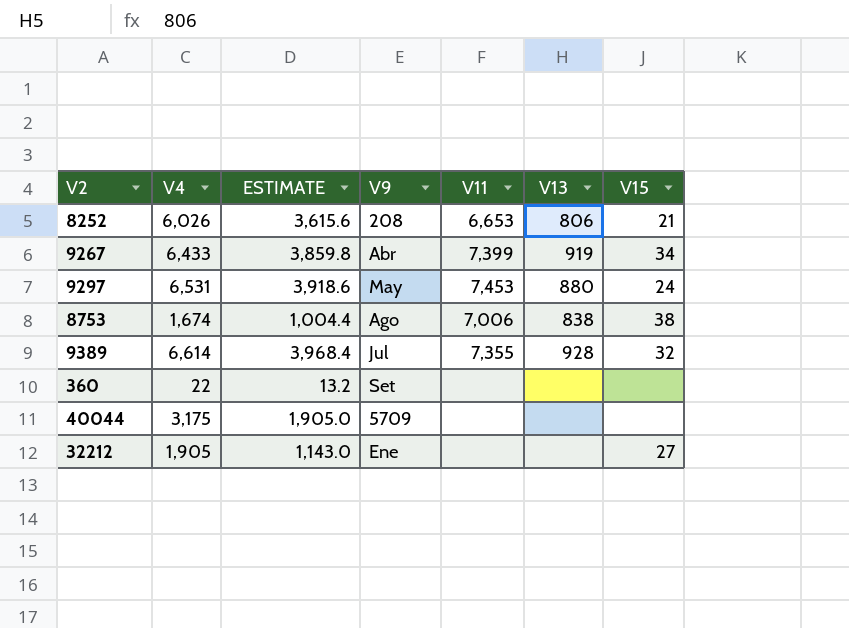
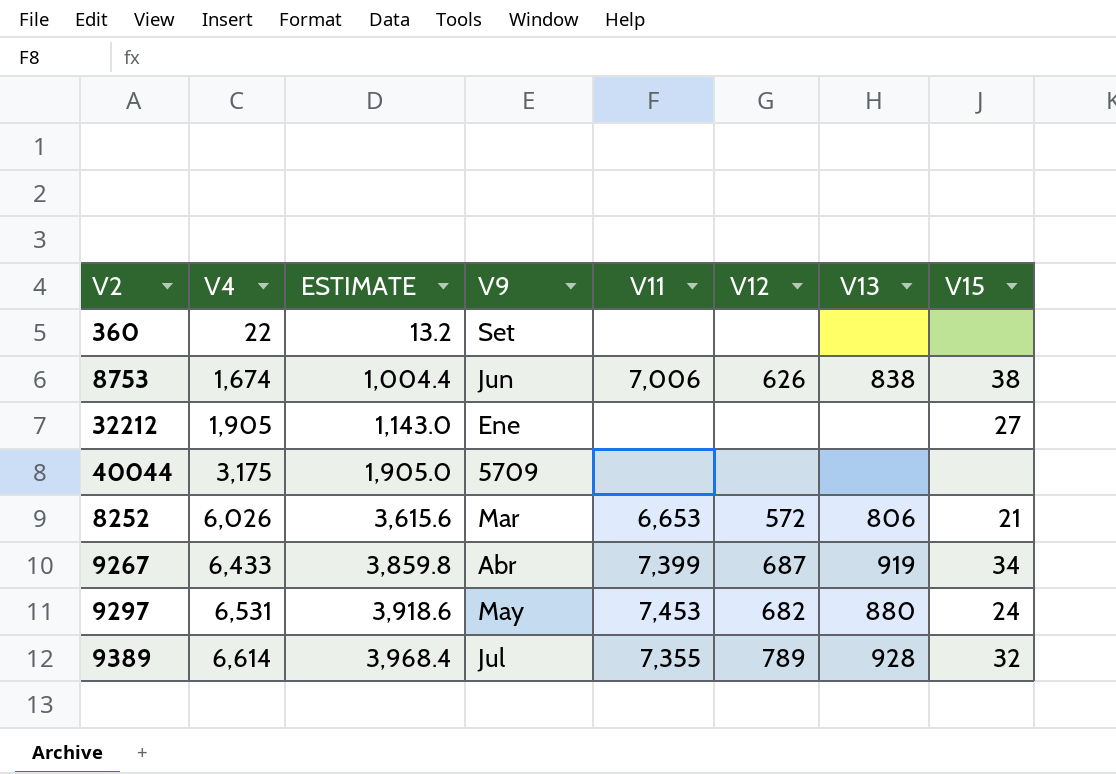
row order: none -> V4 ascending
column V12 | position: none -> 6
8753 | V9: Ago -> Jun
8252 | V9: 208 -> Mar

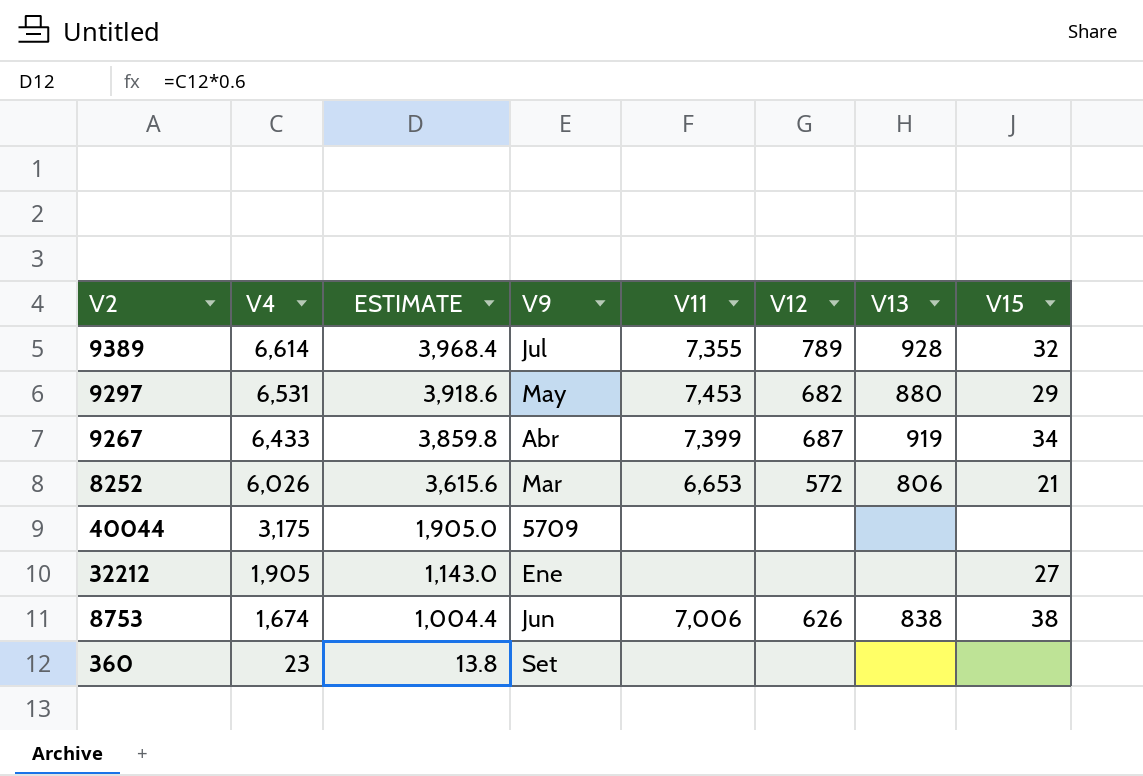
row order: V4 ascending -> V4 descending
9297 | V15: 24 -> 29
360 | V4: 22 -> 23
360 | ESTIMATE: 13.2 -> 13.8

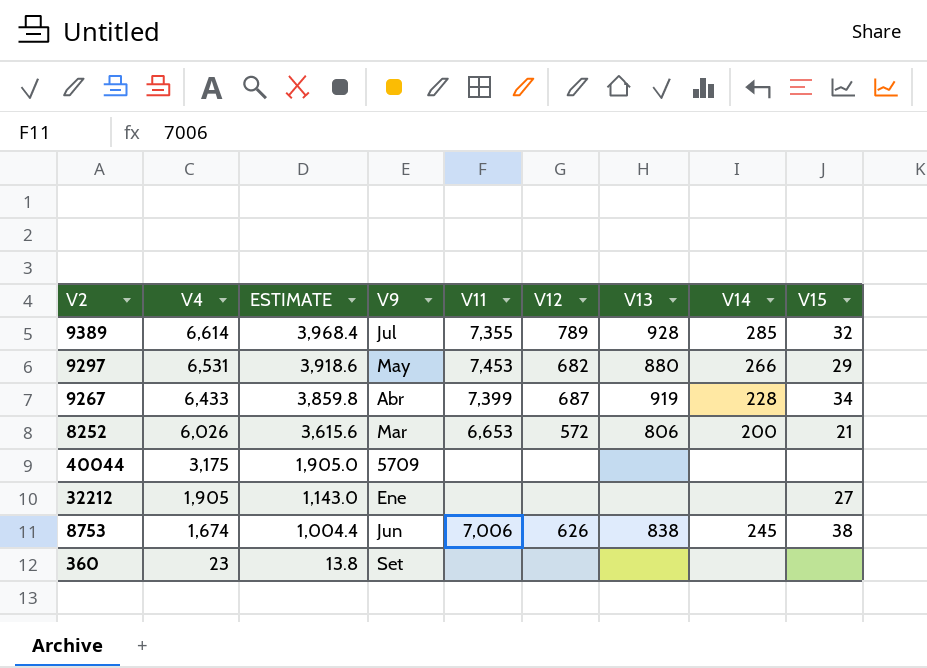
column V14 | position: none -> 8

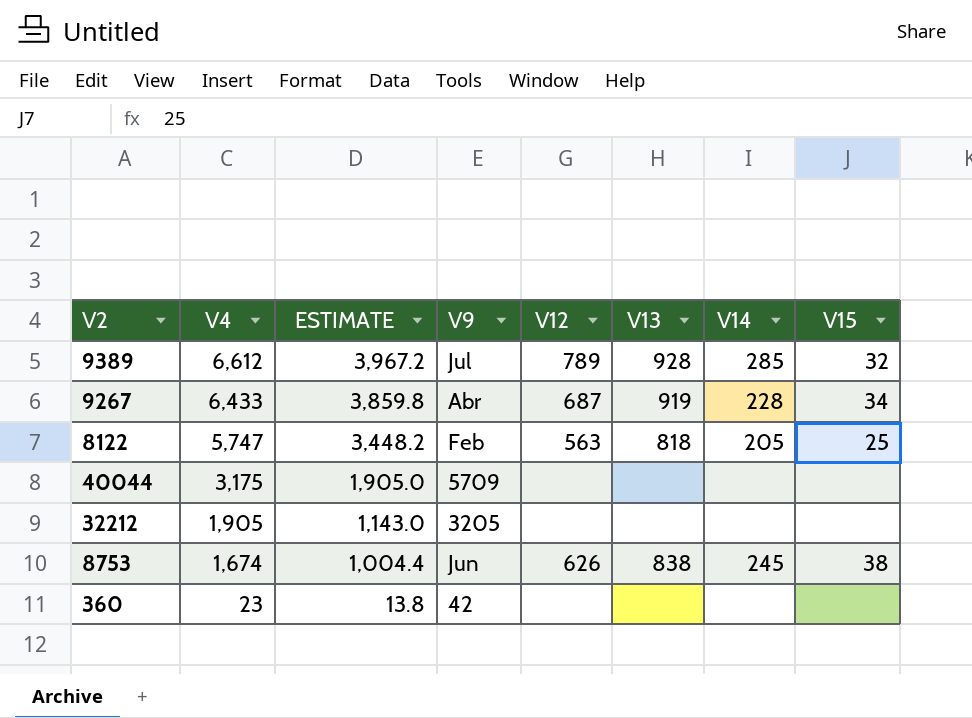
column V11 | position: 5 -> none
row 9297: 6,531 | 3,918.6 | May | 7,453 | 682 | 880 | 266 | 29 -> none
row 8252: 6,026 | 3,615.6 | Mar | 6,653 | 572 | 806 | 200 | 21 -> none
9389 | V4: 6,614 -> 6,612
9389 | ESTIMATE: 3,968.4 -> 3,967.2
row 8122: none -> 5,747 | 3,448.2 | Feb | 563 | 818 | 205 | 25
32212 | V9: Ene -> 3205
32212 | V15: 27 -> none
360 | V9: Set -> 42

